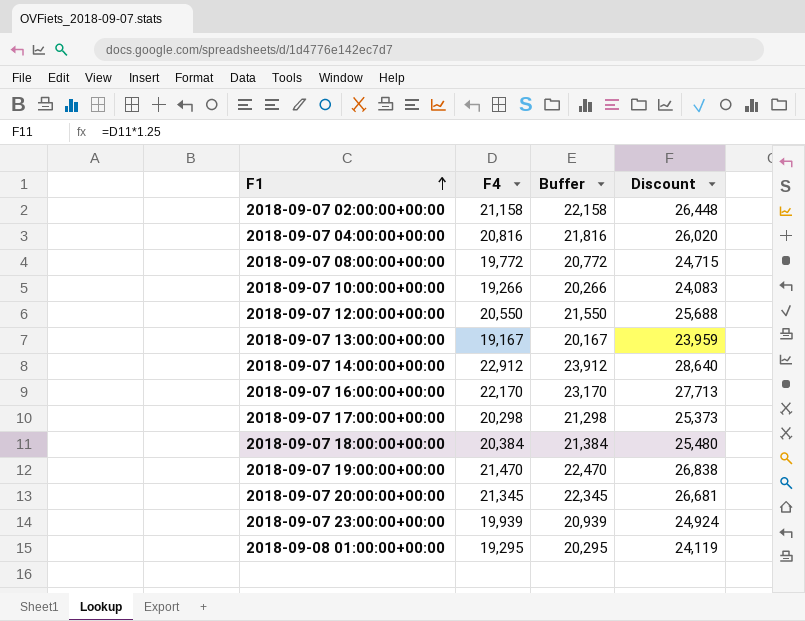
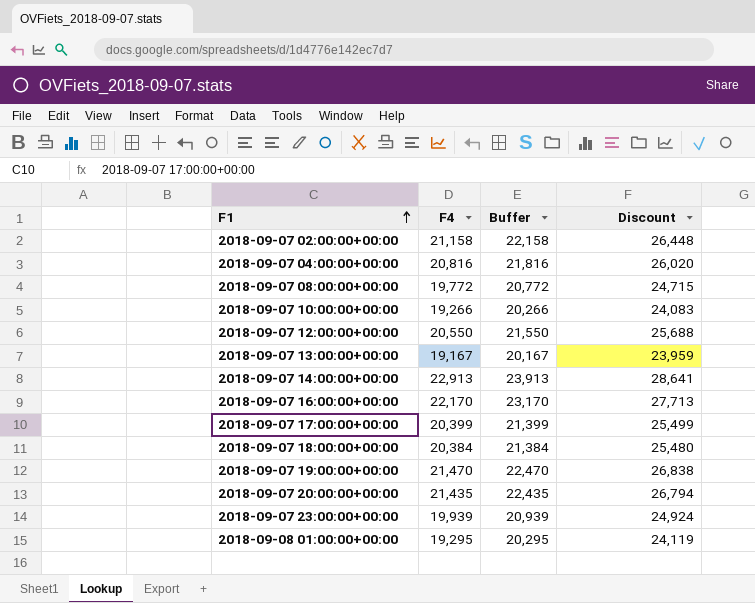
2018-09-07 14:00:00+00:00 | F4: 22,912 -> 22,913
2018-09-07 14:00:00+00:00 | Buffer: 23,912 -> 23,913
2018-09-07 14:00:00+00:00 | Discount: 28,640 -> 28,641
2018-09-07 17:00:00+00:00 | F4: 20,298 -> 20,399
2018-09-07 17:00:00+00:00 | Buffer: 21,298 -> 21,399
2018-09-07 17:00:00+00:00 | Discount: 25,373 -> 25,499
2018-09-07 20:00:00+00:00 | F4: 21,345 -> 21,435
2018-09-07 20:00:00+00:00 | Buffer: 22,345 -> 22,435
2018-09-07 20:00:00+00:00 | Discount: 26,681 -> 26,794

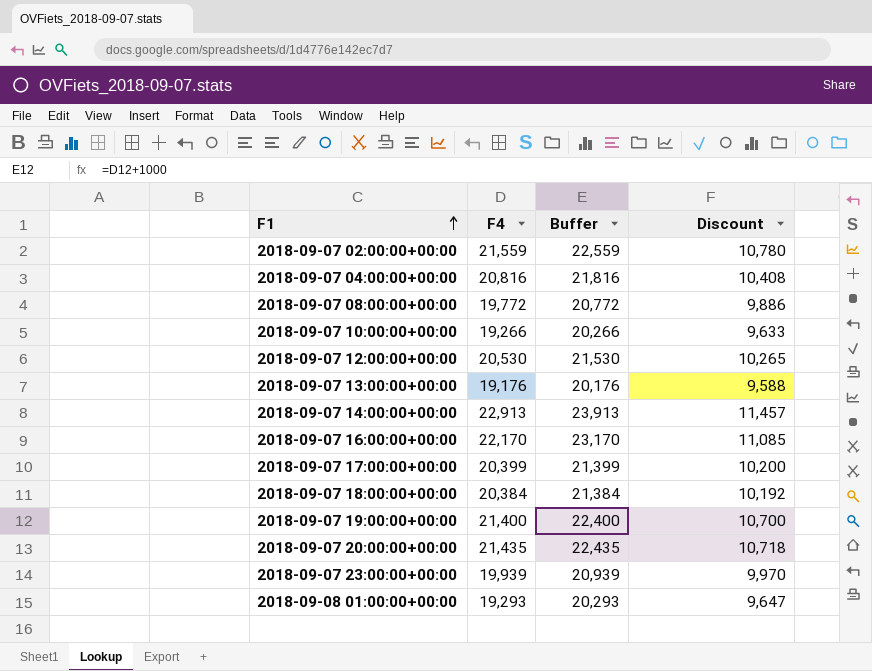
column Discount | formula: [F4] * 1.25 -> [F4] * 0.5
2018-09-07 02:00:00+00:00 | F4: 21,158 -> 21,559
2018-09-07 02:00:00+00:00 | Buffer: 22,158 -> 22,559
2018-09-07 12:00:00+00:00 | F4: 20,550 -> 20,530
2018-09-07 12:00:00+00:00 | Buffer: 21,550 -> 21,530
2018-09-07 13:00:00+00:00 | F4: 19,167 -> 19,176
2018-09-07 13:00:00+00:00 | Buffer: 20,167 -> 20,176
2018-09-07 19:00:00+00:00 | F4: 21,470 -> 21,400
2018-09-07 19:00:00+00:00 | Buffer: 22,470 -> 22,400
2018-09-08 01:00:00+00:00 | F4: 19,295 -> 19,293
2018-09-08 01:00:00+00:00 | Buffer: 20,295 -> 20,293

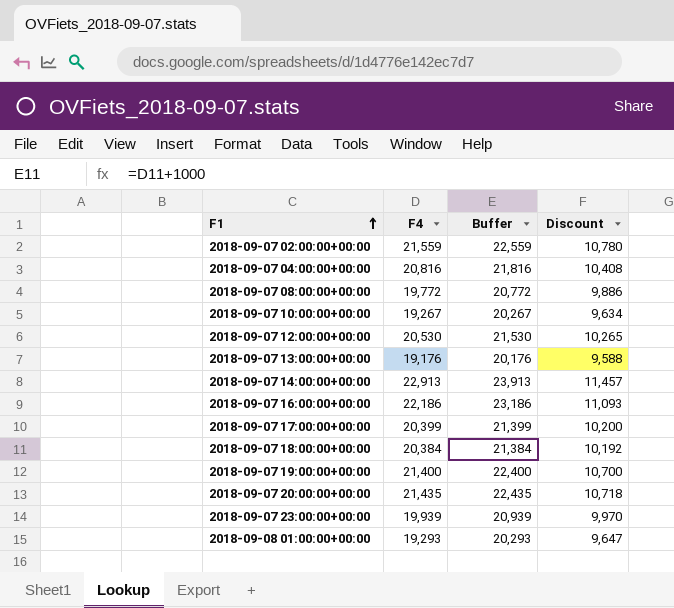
2018-09-07 10:00:00+00:00 | F4: 19,266 -> 19,267
2018-09-07 10:00:00+00:00 | Buffer: 20,266 -> 20,267
2018-09-07 10:00:00+00:00 | Discount: 9,633 -> 9,634
2018-09-07 16:00:00+00:00 | F4: 22,170 -> 22,186
2018-09-07 16:00:00+00:00 | Buffer: 23,170 -> 23,186
2018-09-07 16:00:00+00:00 | Discount: 11,085 -> 11,093

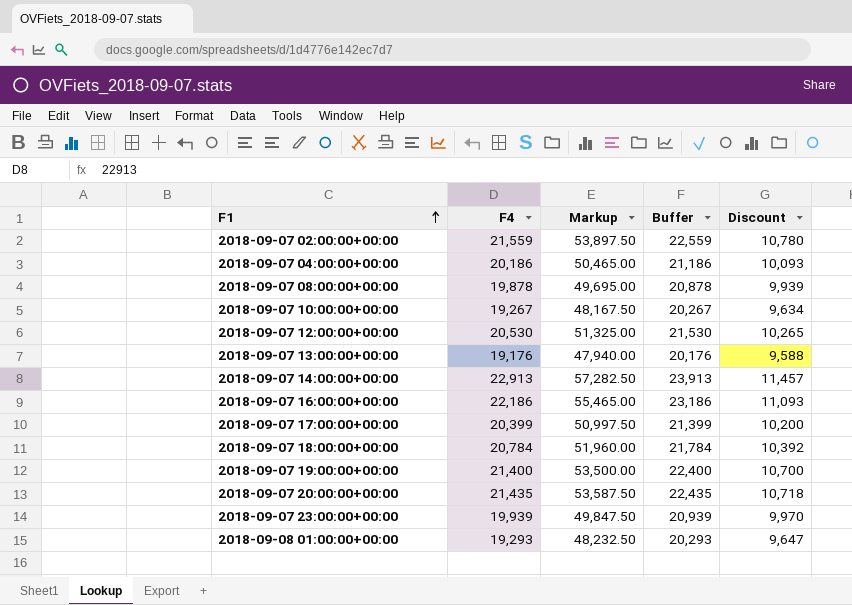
column Markup | formula: none -> [F4] * 2.5
2018-09-07 04:00:00+00:00 | F4: 20,816 -> 20,186
2018-09-07 04:00:00+00:00 | Buffer: 21,816 -> 21,186
2018-09-07 04:00:00+00:00 | Discount: 10,408 -> 10,093
2018-09-07 08:00:00+00:00 | F4: 19,772 -> 19,878
2018-09-07 08:00:00+00:00 | Buffer: 20,772 -> 20,878
2018-09-07 08:00:00+00:00 | Discount: 9,886 -> 9,939
2018-09-07 18:00:00+00:00 | F4: 20,384 -> 20,784
2018-09-07 18:00:00+00:00 | Buffer: 21,384 -> 21,784
2018-09-07 18:00:00+00:00 | Discount: 10,192 -> 10,392

